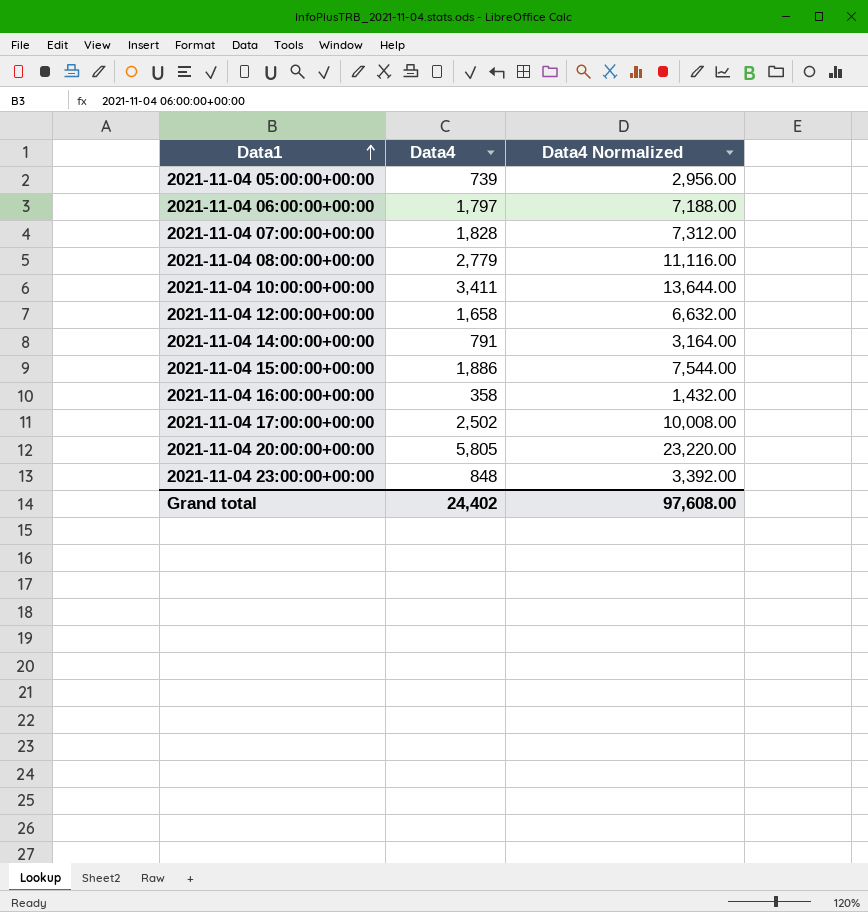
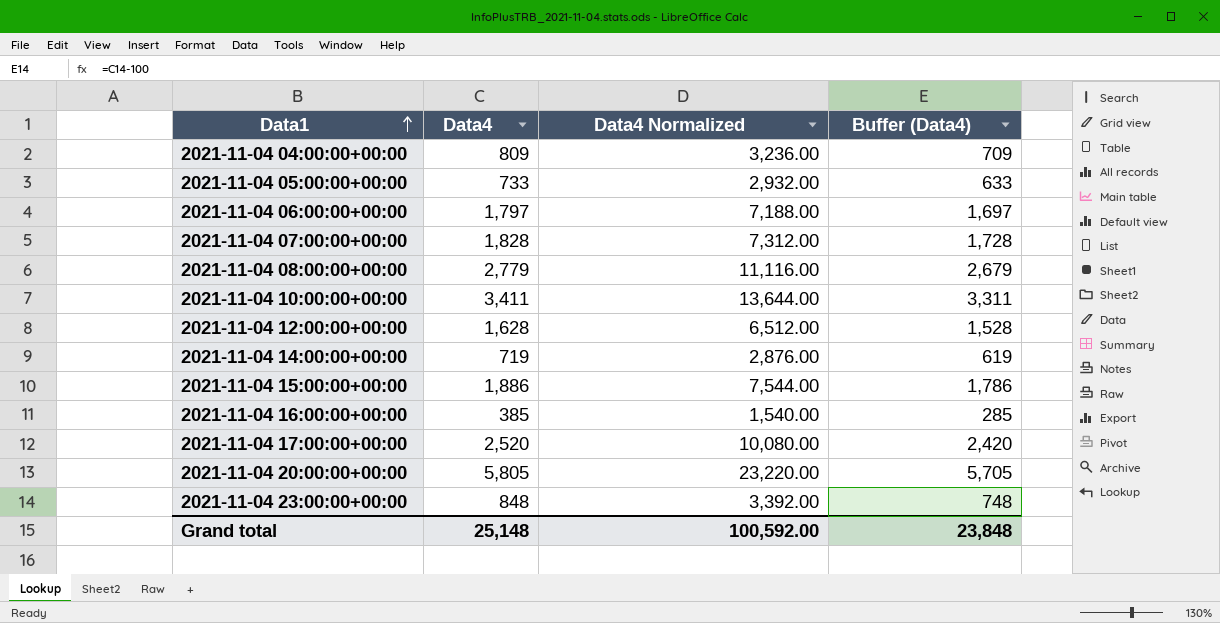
column Buffer (Data4) | formula: none -> [Data4] - 100
row 2021-11-04 04:00:00+00:00: none -> 809 | 3,236.00 | 709
2021-11-04 05:00:00+00:00 | Data4: 739 -> 733
2021-11-04 05:00:00+00:00 | Data4 Normalized: 2,956.00 -> 2,932.00
2021-11-04 12:00:00+00:00 | Data4: 1,658 -> 1,628
2021-11-04 12:00:00+00:00 | Data4 Normalized: 6,632.00 -> 6,512.00
2021-11-04 14:00:00+00:00 | Data4: 791 -> 719
2021-11-04 14:00:00+00:00 | Data4 Normalized: 3,164.00 -> 2,876.00
2021-11-04 16:00:00+00:00 | Data4: 358 -> 385
2021-11-04 16:00:00+00:00 | Data4 Normalized: 1,432.00 -> 1,540.00
2021-11-04 17:00:00+00:00 | Data4: 2,502 -> 2,520
2021-11-04 17:00:00+00:00 | Data4 Normalized: 10,008.00 -> 10,080.00
Grand total | Data4: 24,402 -> 25,148
Grand total | Data4 Normalized: 97,608.00 -> 100,592.00

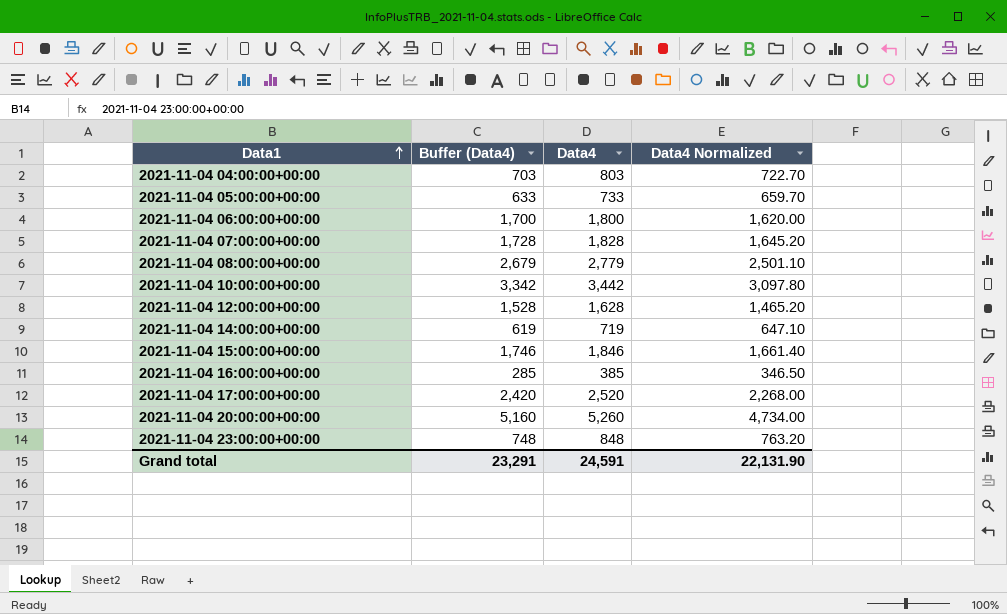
column Buffer (Data4) | position: 4 -> 2
column Data4 Normalized | formula: [Data4] * 4 -> [Data4] * 0.9
2021-11-04 04:00:00+00:00 | Buffer (Data4): 709 -> 703
2021-11-04 04:00:00+00:00 | Data4: 809 -> 803
2021-11-04 06:00:00+00:00 | Buffer (Data4): 1,697 -> 1,700
2021-11-04 06:00:00+00:00 | Data4: 1,797 -> 1,800
2021-11-04 10:00:00+00:00 | Buffer (Data4): 3,311 -> 3,342
2021-11-04 10:00:00+00:00 | Data4: 3,411 -> 3,442
2021-11-04 15:00:00+00:00 | Buffer (Data4): 1,786 -> 1,746
2021-11-04 15:00:00+00:00 | Data4: 1,886 -> 1,846
2021-11-04 20:00:00+00:00 | Buffer (Data4): 5,705 -> 5,160
2021-11-04 20:00:00+00:00 | Data4: 5,805 -> 5,260
Grand total | Buffer (Data4): 23,848 -> 23,291
Grand total | Data4: 25,148 -> 24,591
Grand total | Data4 Normalized: 100,592.00 -> 22,131.90

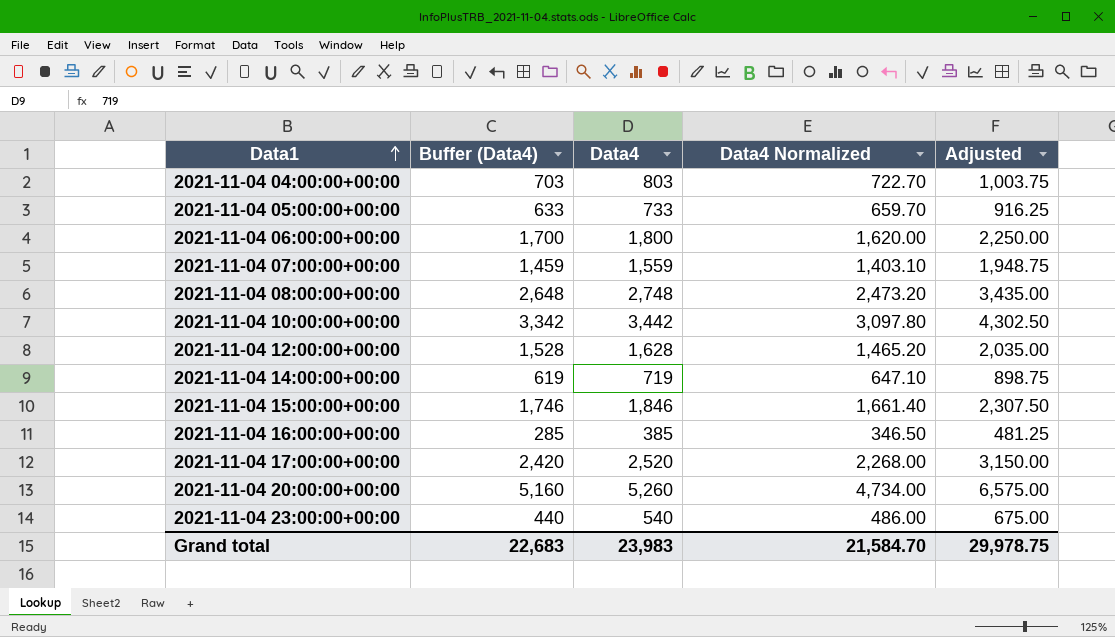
column Adjusted | formula: none -> [Data4] * 1.25
2021-11-04 07:00:00+00:00 | Buffer (Data4): 1,728 -> 1,459
2021-11-04 07:00:00+00:00 | Data4: 1,828 -> 1,559
2021-11-04 07:00:00+00:00 | Data4 Normalized: 1,645.20 -> 1,403.10
2021-11-04 08:00:00+00:00 | Buffer (Data4): 2,679 -> 2,648
2021-11-04 08:00:00+00:00 | Data4: 2,779 -> 2,748
2021-11-04 08:00:00+00:00 | Data4 Normalized: 2,501.10 -> 2,473.20
2021-11-04 23:00:00+00:00 | Buffer (Data4): 748 -> 440
2021-11-04 23:00:00+00:00 | Data4: 848 -> 540
2021-11-04 23:00:00+00:00 | Data4 Normalized: 763.20 -> 486.00
Grand total | Buffer (Data4): 23,291 -> 22,683
Grand total | Data4: 24,591 -> 23,983
Grand total | Data4 Normalized: 22,131.90 -> 21,584.70

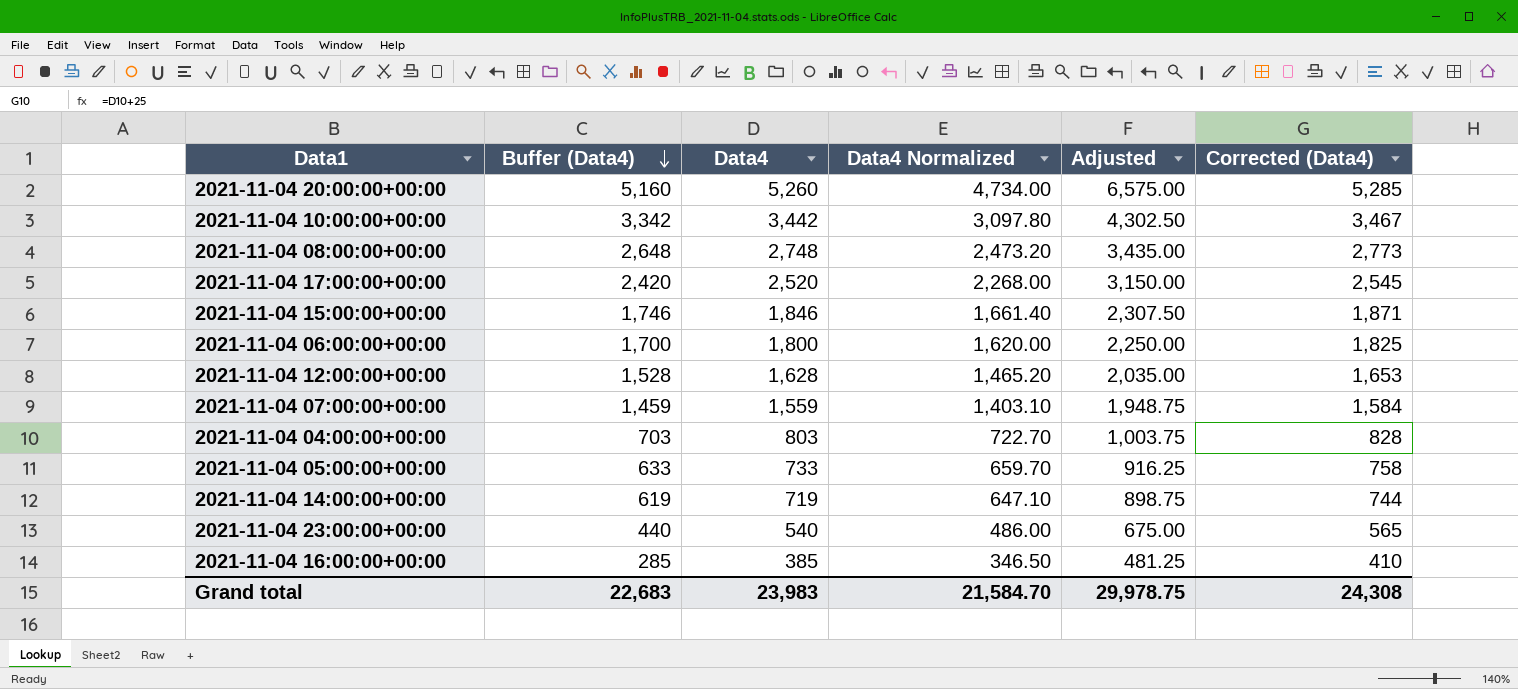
row order: Data1 ascending -> Buffer (Data4) descending
column Corrected (Data4) | formula: none -> [Data4] + 25

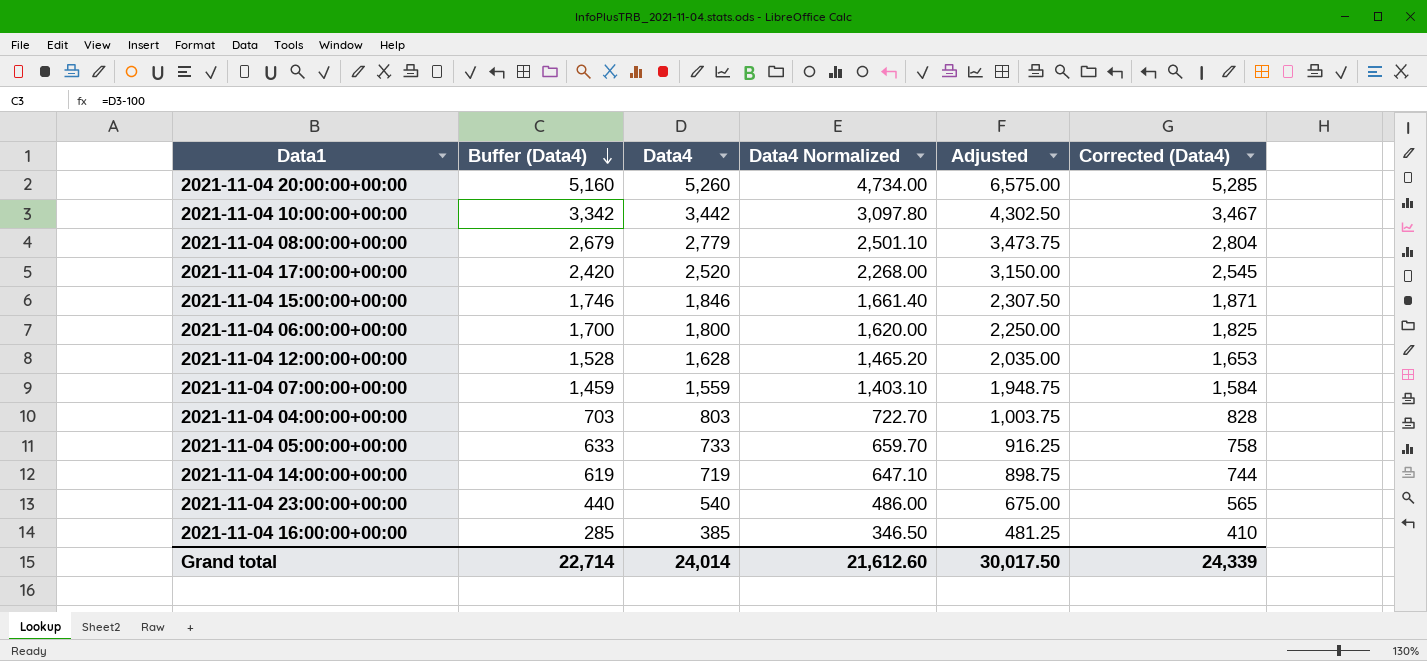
2021-11-04 08:00:00+00:00 | Buffer (Data4): 2,648 -> 2,679
2021-11-04 08:00:00+00:00 | Data4: 2,748 -> 2,779
2021-11-04 08:00:00+00:00 | Data4 Normalized: 2,473.20 -> 2,501.10
2021-11-04 08:00:00+00:00 | Adjusted: 3,435.00 -> 3,473.75
2021-11-04 08:00:00+00:00 | Corrected (Data4): 2,773 -> 2,804
Grand total | Buffer (Data4): 22,683 -> 22,714
Grand total | Data4: 23,983 -> 24,014
Grand total | Data4 Normalized: 21,584.70 -> 21,612.60
Grand total | Adjusted: 29,978.75 -> 30,017.50
Grand total | Corrected (Data4): 24,308 -> 24,339

